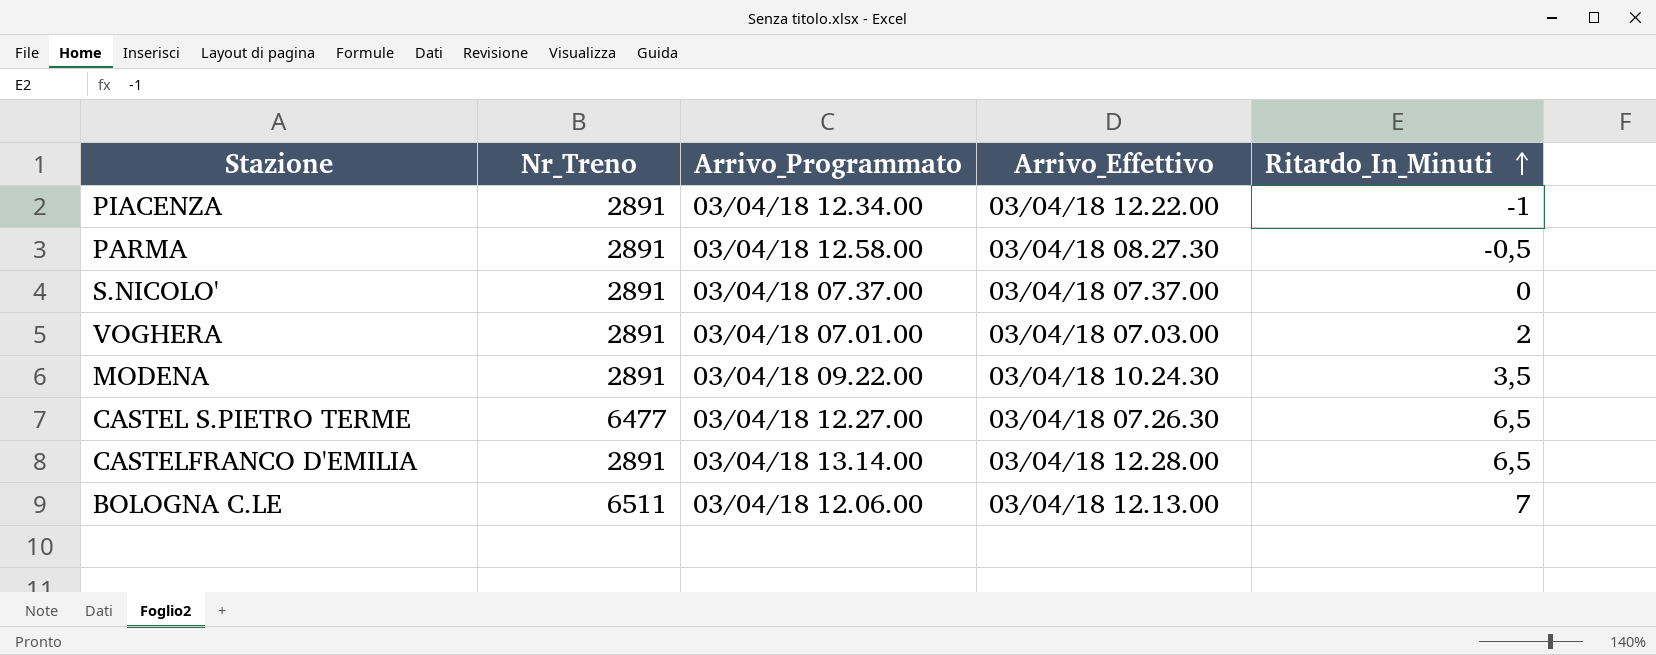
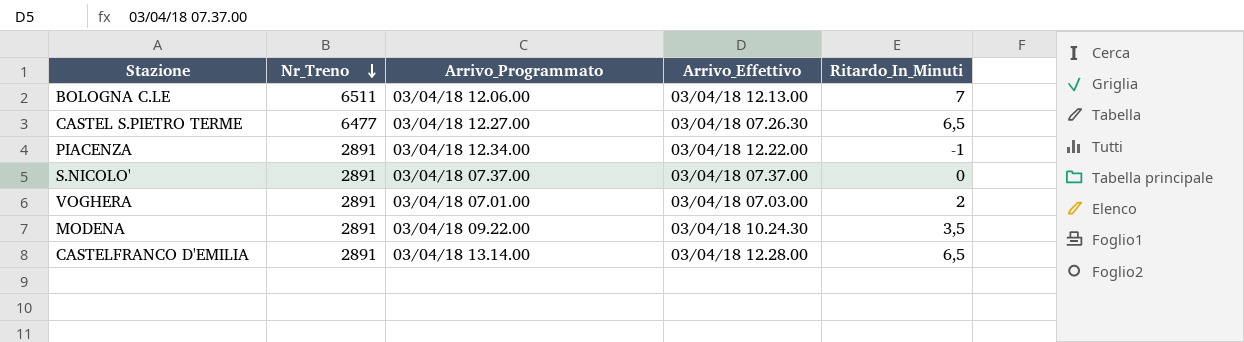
row order: Ritardo_In_Minuti ascending -> Nr_Treno descending
row PARMA: 2891 | 03/04/18 12.58.00 | 03/04/18 08.27.30 | -0,5 -> none

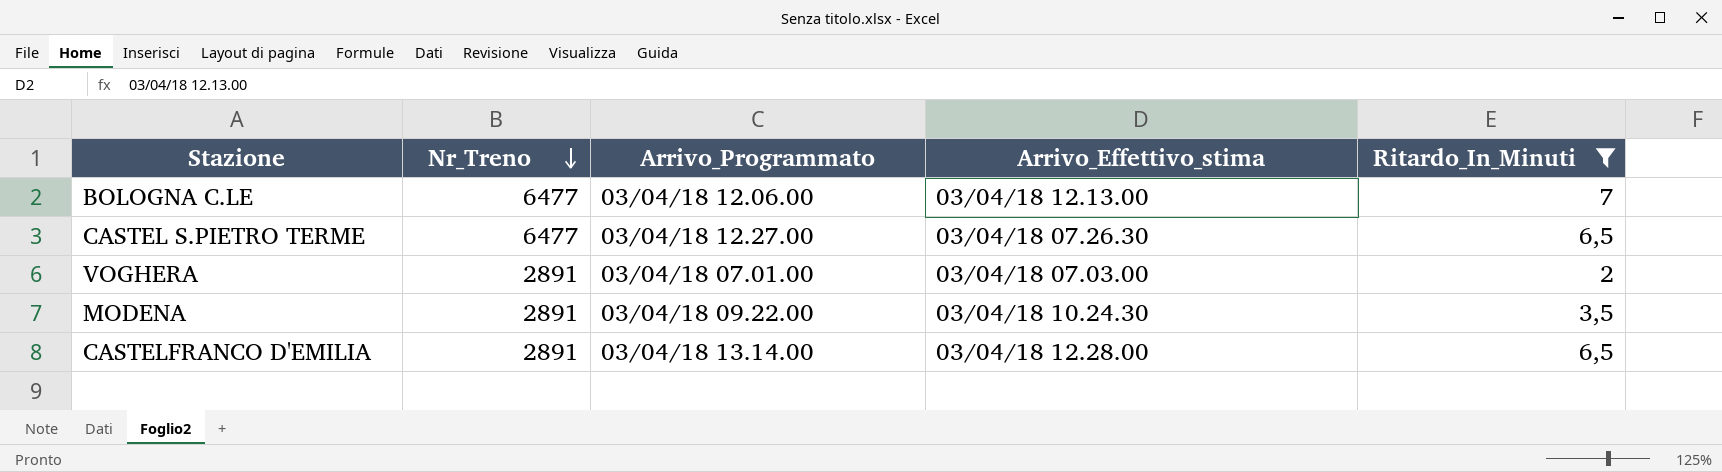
filter: none -> Ritardo_In_Minuti >= 2
column name: Arrivo_Effettivo -> Arrivo_Effettivo_stima
BOLOGNA C.LE | Nr_Treno: 6511 -> 6477

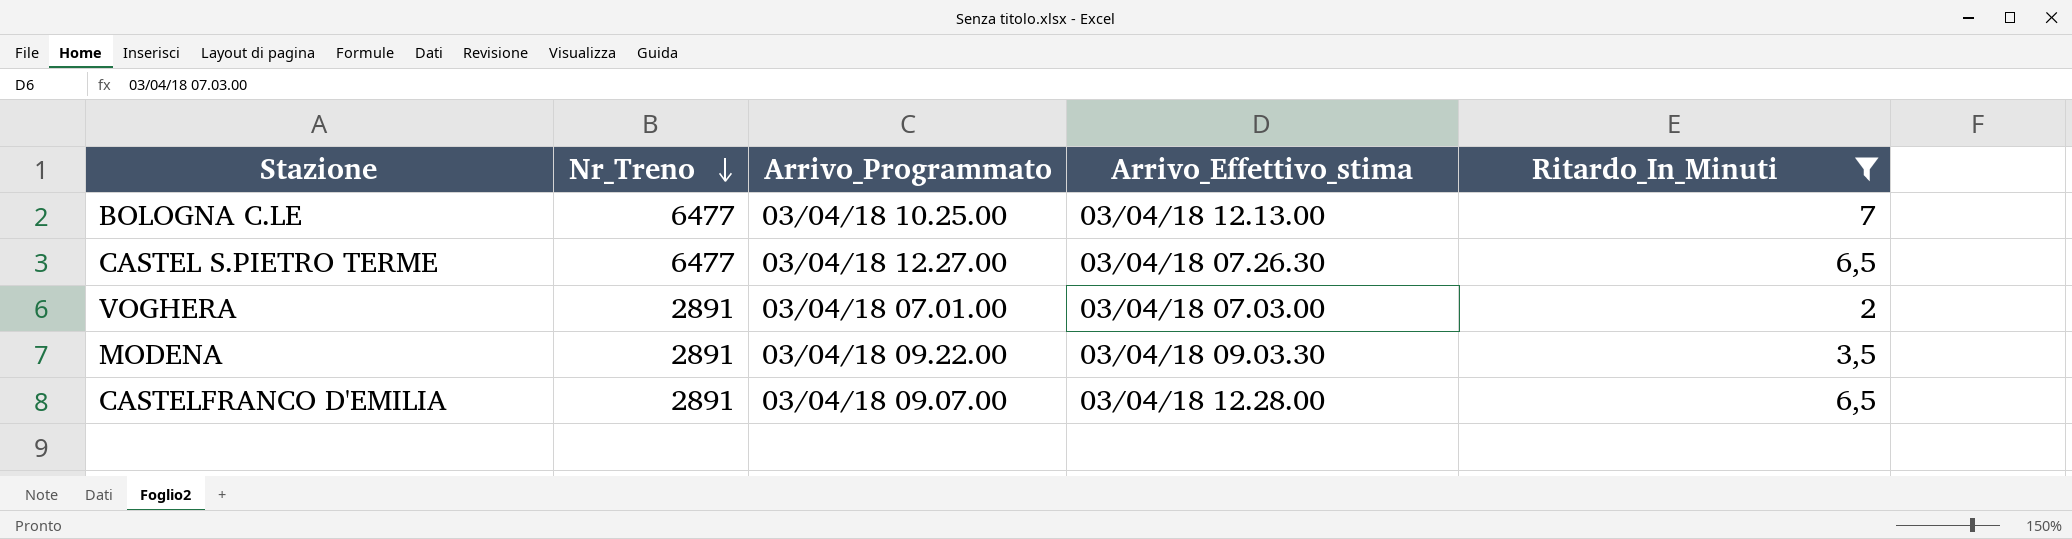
BOLOGNA C.LE | Arrivo_Programmato: 03/04/18 12.06.00 -> 03/04/18 10.25.00
MODENA | Arrivo_Effettivo_stima: 03/04/18 10.24.30 -> 03/04/18 09.03.30
CASTELFRANCO D'EMILIA | Arrivo_Programmato: 03/04/18 13.14.00 -> 03/04/18 09.07.00

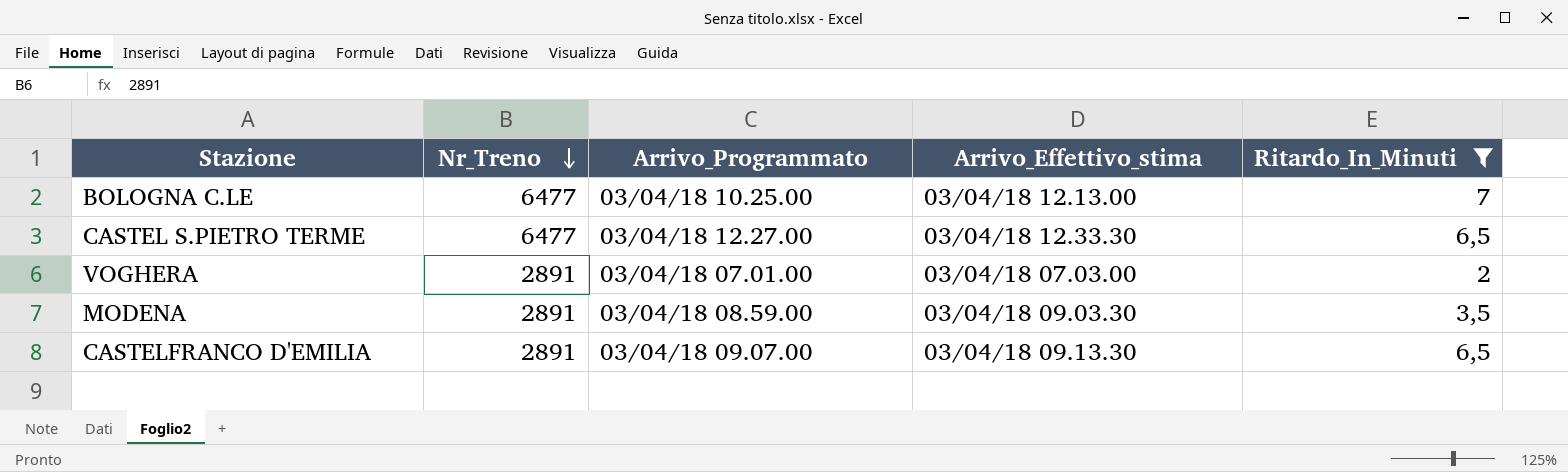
CASTEL S.PIETRO TERME | Arrivo_Effettivo_stima: 03/04/18 07.26.30 -> 03/04/18 12.33.30
MODENA | Arrivo_Programmato: 03/04/18 09.22.00 -> 03/04/18 08.59.00
CASTELFRANCO D'EMILIA | Arrivo_Effettivo_stima: 03/04/18 12.28.00 -> 03/04/18 09.13.30

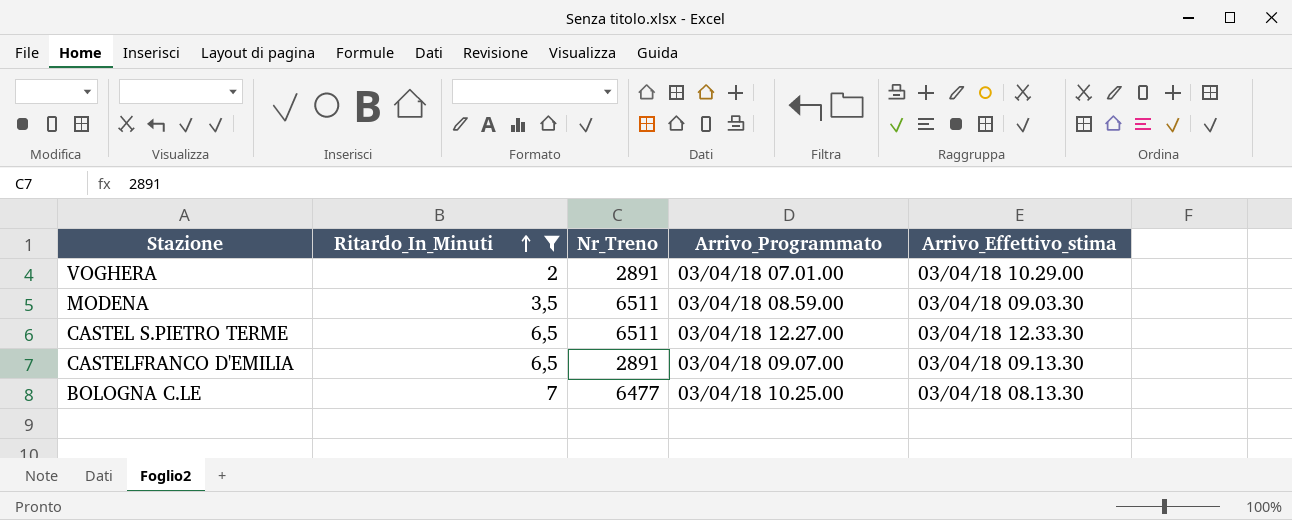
row order: Nr_Treno descending -> Ritardo_In_Minuti ascending
column Ritardo_In_Minuti | position: 5 -> 2
VOGHERA | Arrivo_Effettivo_stima: 03/04/18 07.03.00 -> 03/04/18 10.29.00
MODENA | Nr_Treno: 2891 -> 6511
CASTEL S.PIETRO TERME | Nr_Treno: 6477 -> 6511
BOLOGNA C.LE | Arrivo_Effettivo_stima: 03/04/18 12.13.00 -> 03/04/18 08.13.30

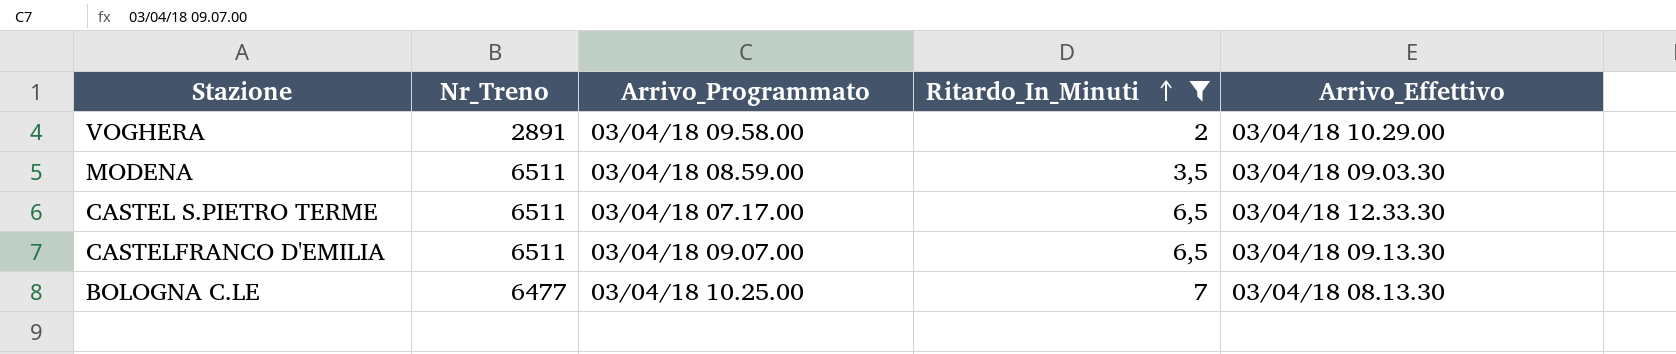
column Ritardo_In_Minuti | position: 2 -> 4
column name: Arrivo_Effettivo_stima -> Arrivo_Effettivo
VOGHERA | Arrivo_Programmato: 03/04/18 07.01.00 -> 03/04/18 09.58.00
CASTEL S.PIETRO TERME | Arrivo_Programmato: 03/04/18 12.27.00 -> 03/04/18 07.17.00
CASTELFRANCO D'EMILIA | Nr_Treno: 2891 -> 6511

